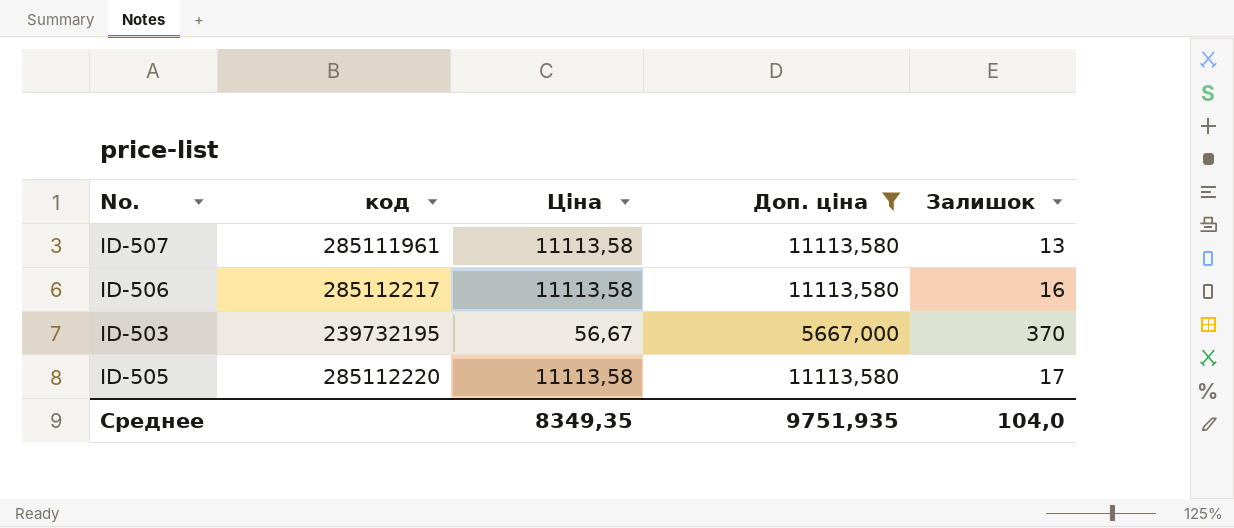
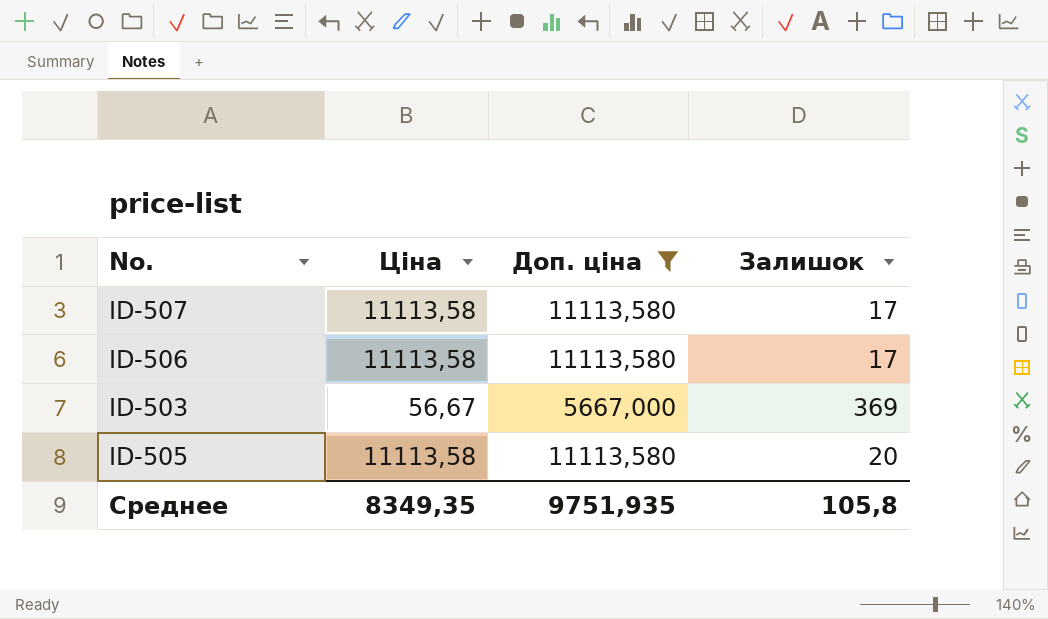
column код | position: 2 -> none
ID-507 | Залишок: 13 -> 17
ID-506 | Залишок: 16 -> 17
ID-503 | Залишок: 370 -> 369
ID-505 | Залишок: 17 -> 20
Среднее | Залишок: 104,0 -> 105,8

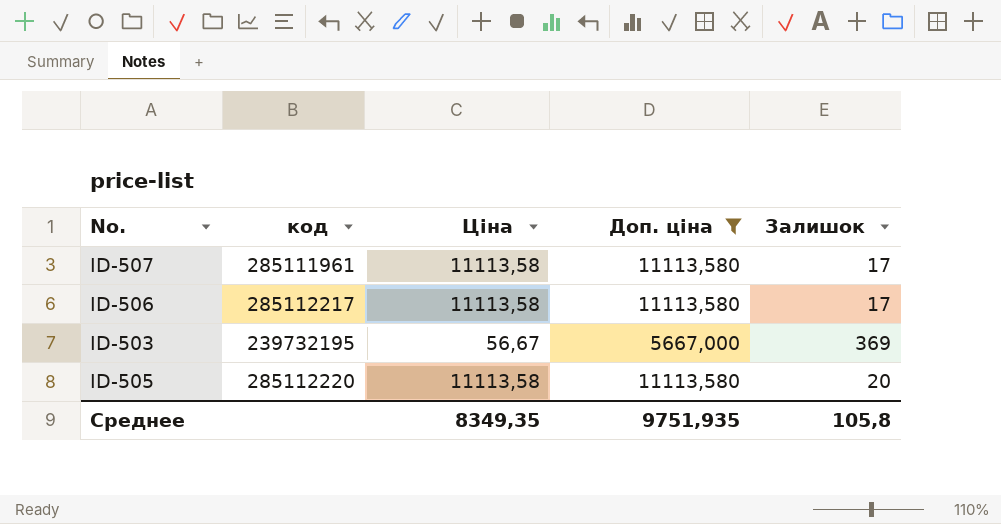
column код | position: none -> 2

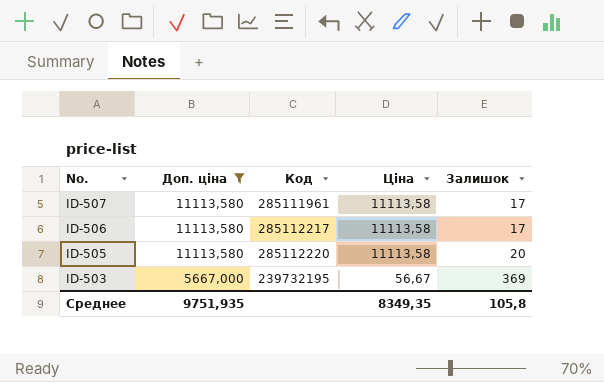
row order: none -> No. descending
column Доп. ціна | position: 4 -> 2
column name: код -> Код

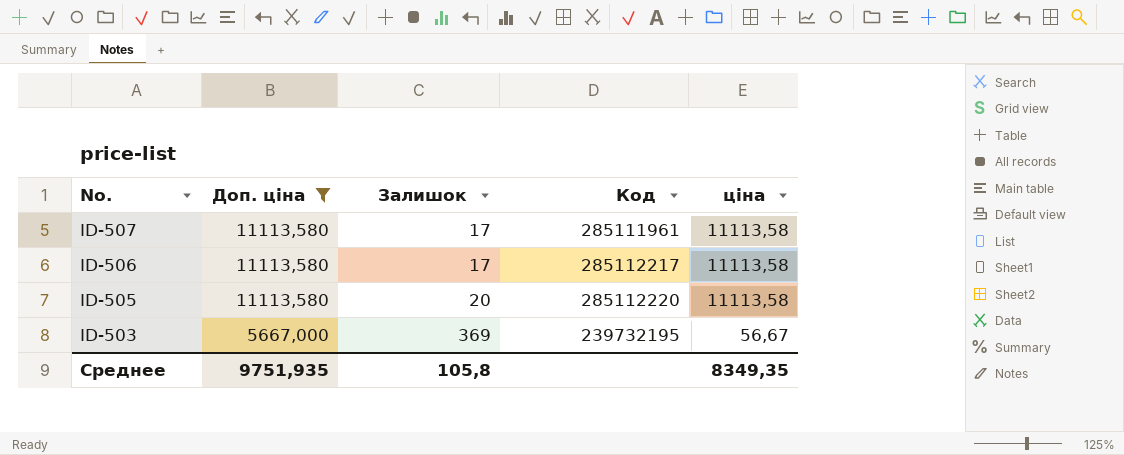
column Залишок | position: 5 -> 3
column name: Ціна -> ціна

